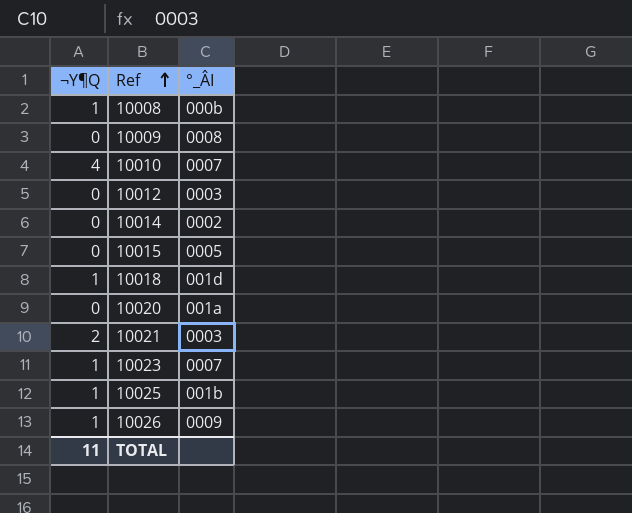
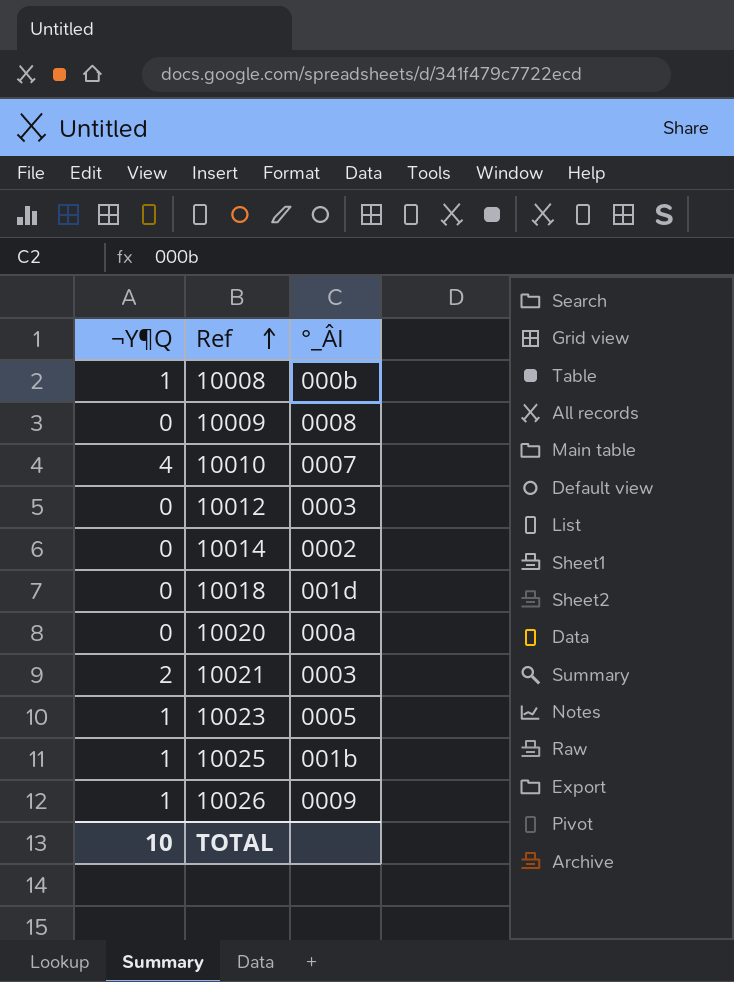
row 10015: 0 | 0005 -> none
10018 | ¬Y¶Q: 1 -> 0
10020 | °_ÂI: 001a -> 000a
10023 | °_ÂI: 0007 -> 0005
TOTAL | ¬Y¶Q: 11 -> 10

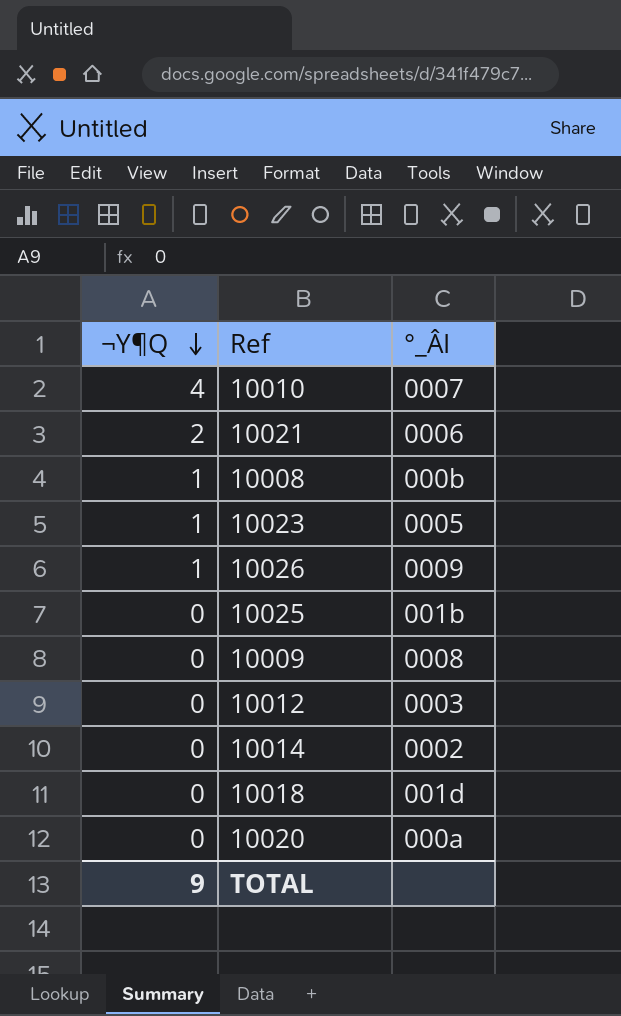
row order: Ref ascending -> ¬Y¶Q descending
10021 | °_ÂI: 0003 -> 0006
10025 | ¬Y¶Q: 1 -> 0
TOTAL | ¬Y¶Q: 10 -> 9

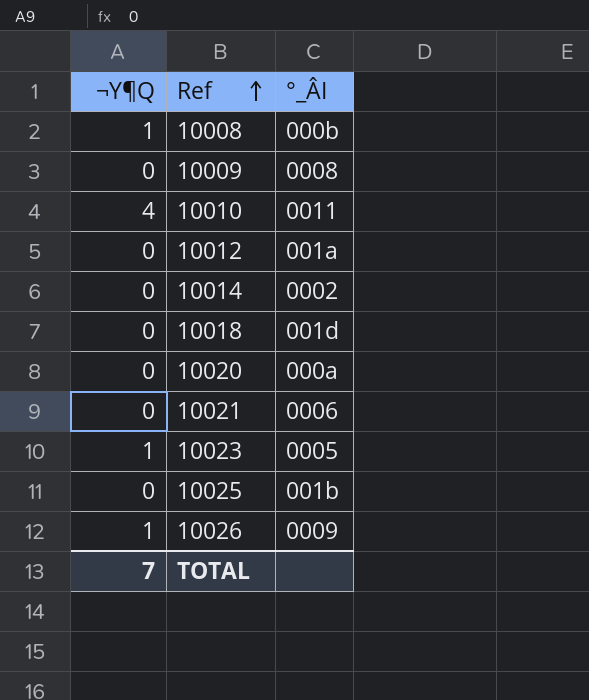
row order: ¬Y¶Q descending -> Ref ascending
10010 | °_ÂI: 0007 -> 0011
10012 | °_ÂI: 0003 -> 001a
10021 | ¬Y¶Q: 2 -> 0
TOTAL | ¬Y¶Q: 9 -> 7

